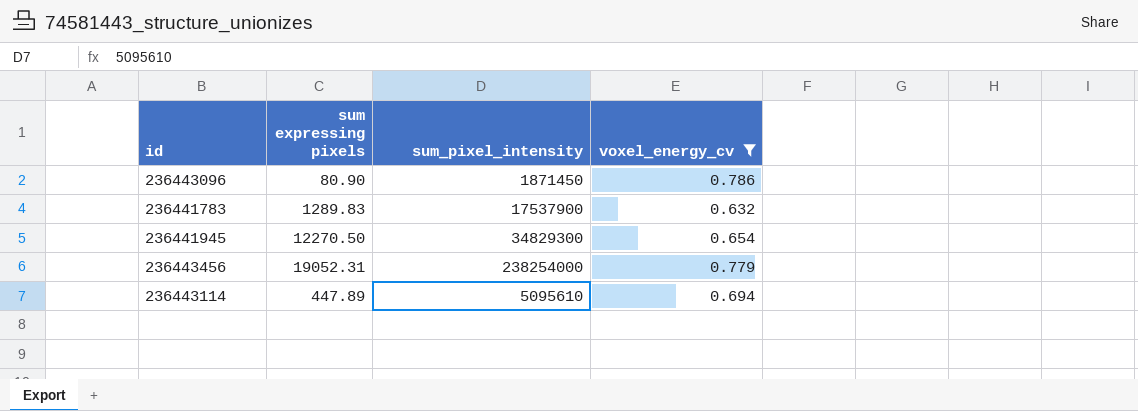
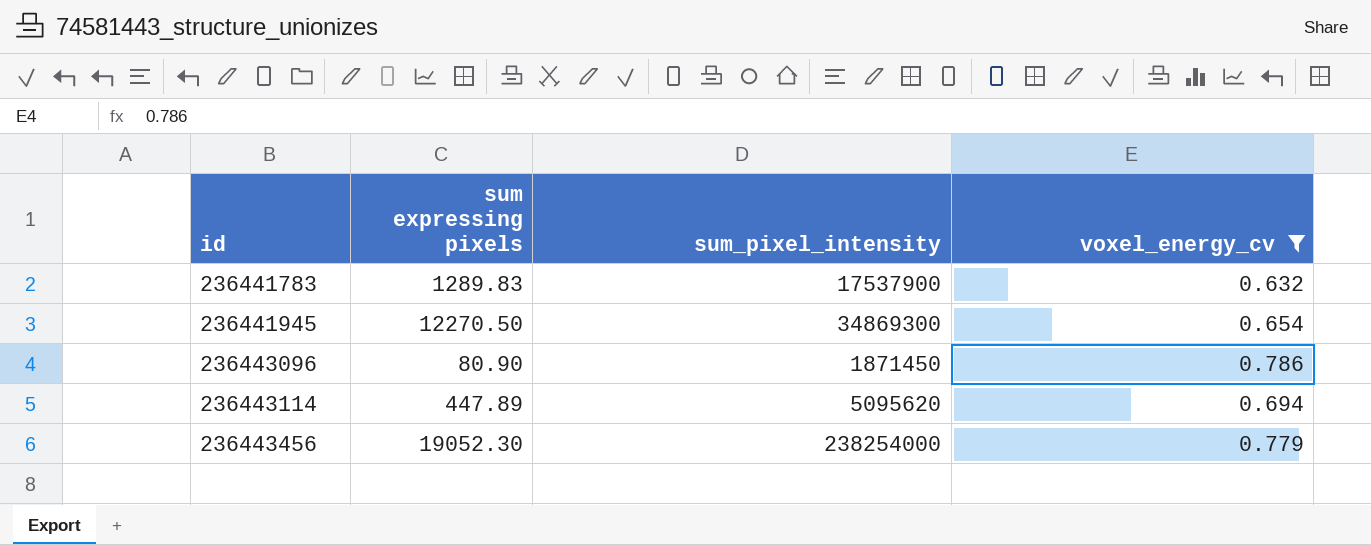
row order: none -> id ascending
236441945 | sum_pixel_intensity: 34829300 -> 34869300
236443114 | sum_pixel_intensity: 5095610 -> 5095620
236443456 | sum expressing pixels: 19052.31 -> 19052.30

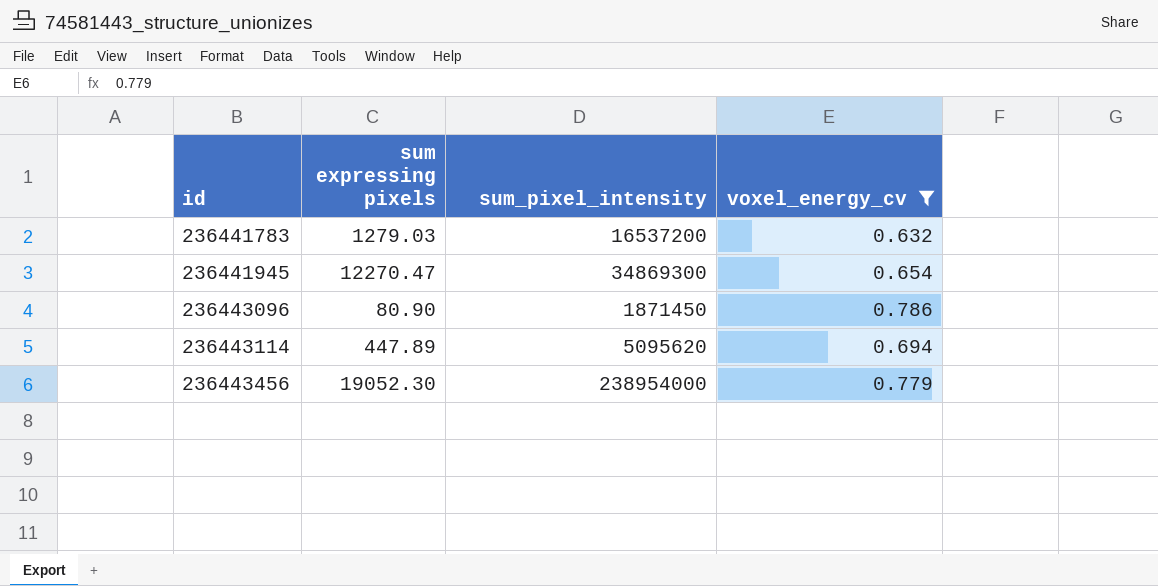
236441783 | sum expressing pixels: 1289.83 -> 1279.03
236441783 | sum_pixel_intensity: 17537900 -> 16537200
236441945 | sum expressing pixels: 12270.50 -> 12270.47
236443456 | sum_pixel_intensity: 238254000 -> 238954000

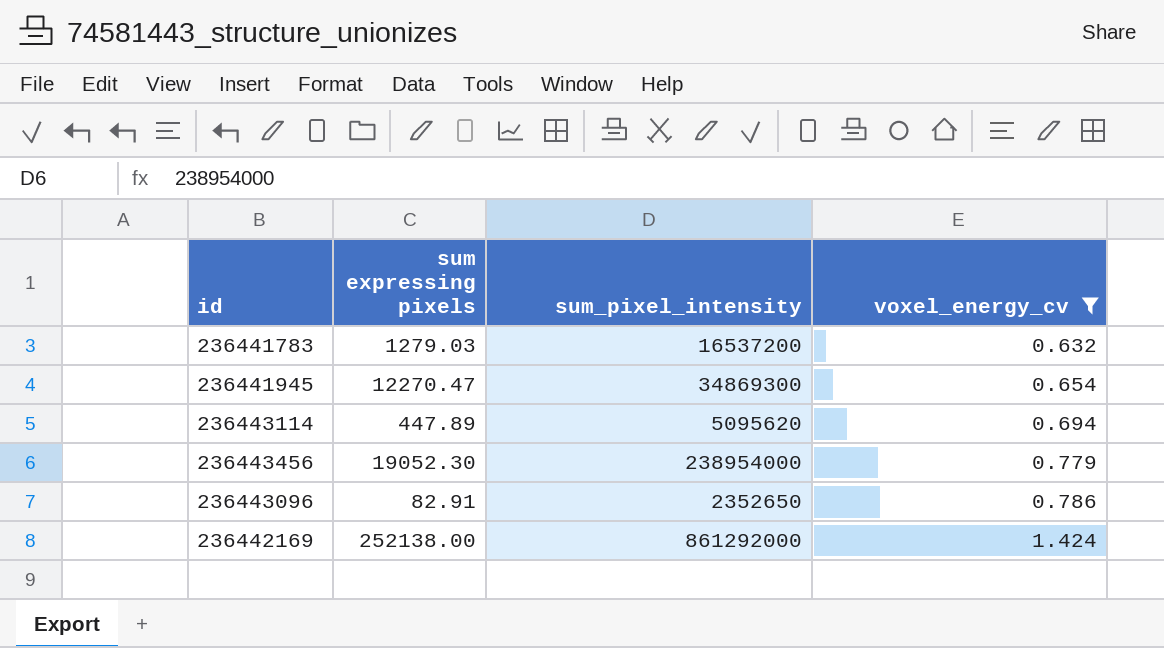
row order: id ascending -> voxel_energy_cv ascending
236443096 | sum expressing pixels: 80.90 -> 82.91
236443096 | sum_pixel_intensity: 1871450 -> 2352650
row 236442169: none -> 252138.00 | 861292000 | 1.424

